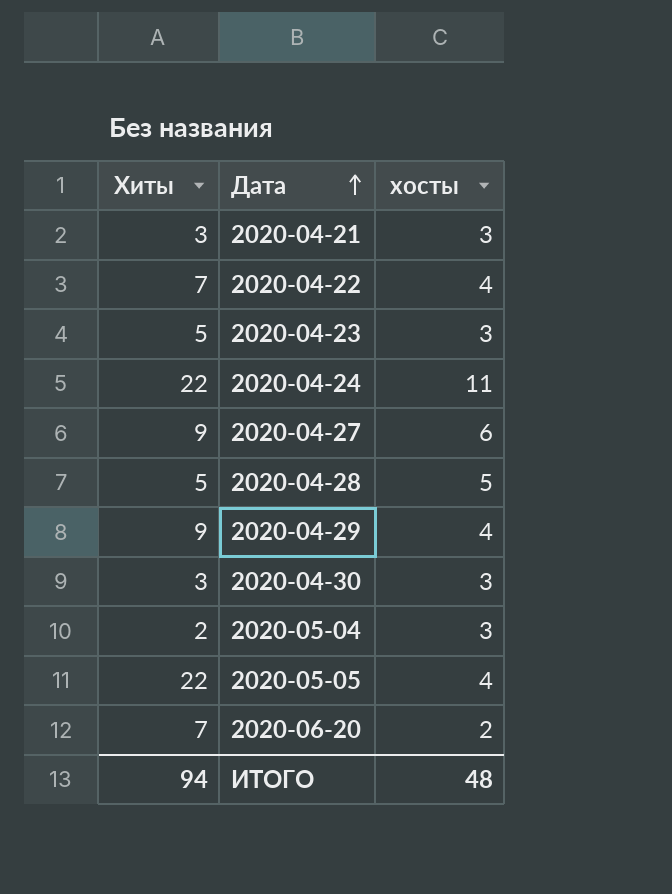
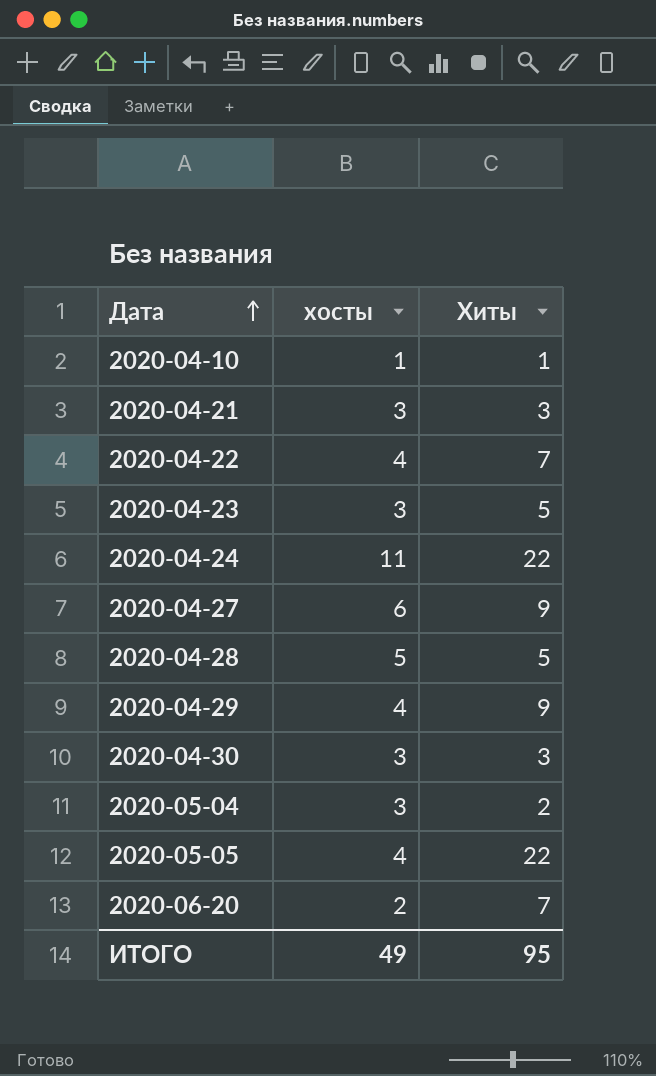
column Хиты | position: 1 -> 3
row 2020-04-10: none -> 1 | 1
ИТОГО | хосты: 48 -> 49
ИТОГО | Хиты: 94 -> 95

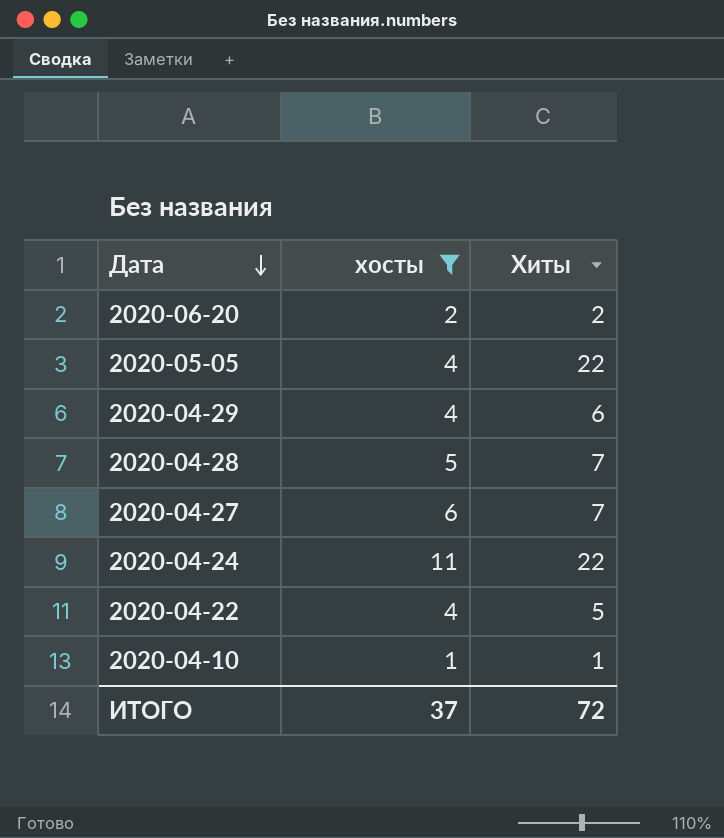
filter: none -> хосты != 3
row order: Дата ascending -> Дата descending
2020-06-20 | Хиты: 7 -> 2
2020-04-29 | Хиты: 9 -> 6
2020-04-28 | Хиты: 5 -> 7
2020-04-27 | Хиты: 9 -> 7
2020-04-22 | Хиты: 7 -> 5
ИТОГО | хосты: 49 -> 37
ИТОГО | Хиты: 95 -> 72

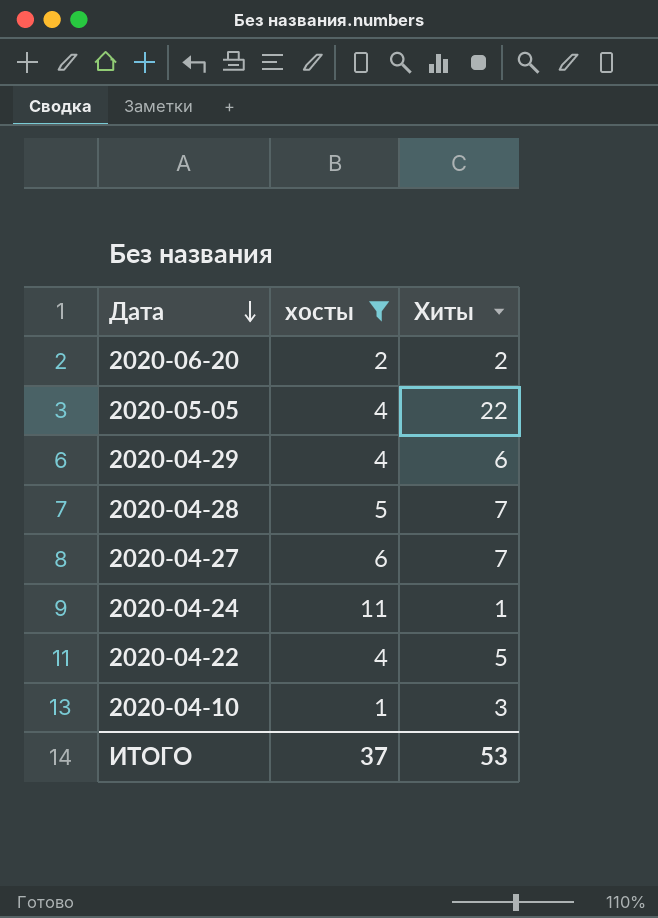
2020-04-24 | Хиты: 22 -> 1
2020-04-10 | Хиты: 1 -> 3
ИТОГО | Хиты: 72 -> 53

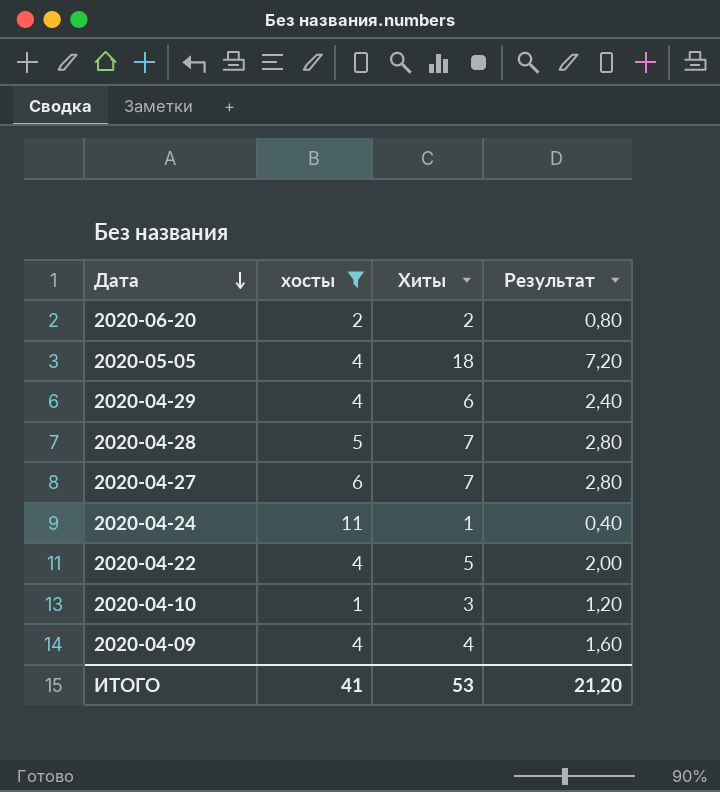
column Результат | formula: none -> [Хиты] * 0,4
2020-05-05 | Хиты: 22 -> 18
row 2020-04-09: none -> 4 | 4 | 1,60
ИТОГО | хосты: 37 -> 41

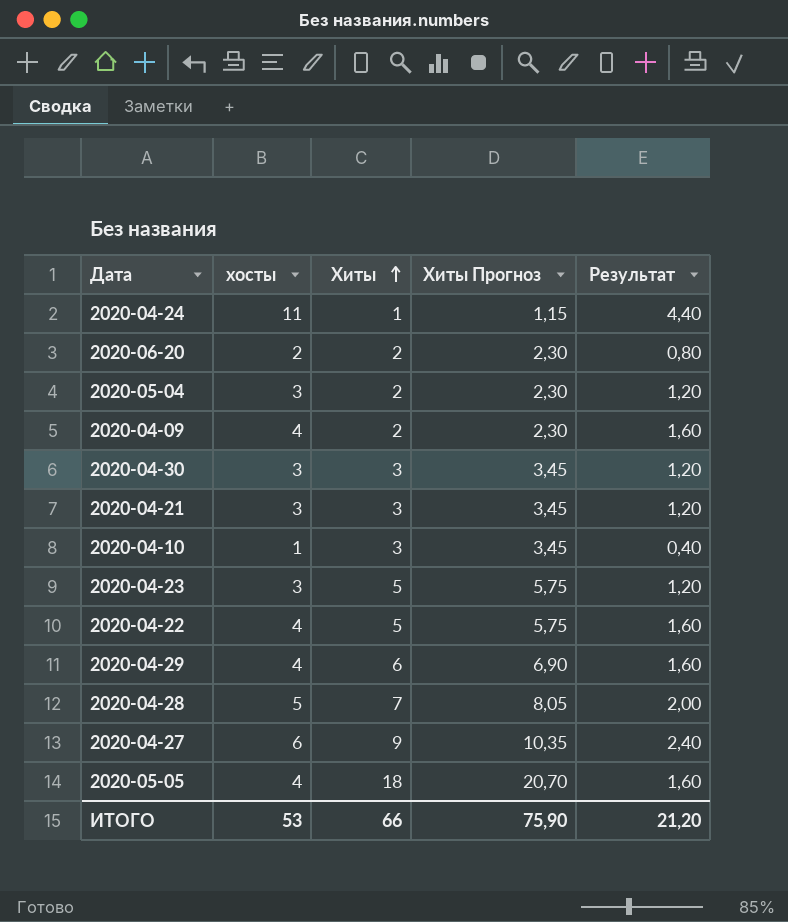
filter: хосты != 3 -> none
row order: Дата descending -> Хиты ascending
column Хиты Прогноз | formula: none -> [Хиты] * 1,15
column Результат | formula: [Хиты] * 0,4 -> [хосты] * 0,4
2020-04-09 | Хиты: 4 -> 2
2020-04-27 | Хиты: 7 -> 9
ИТОГО | хосты: 41 -> 53
ИТОГО | Хиты: 53 -> 66

